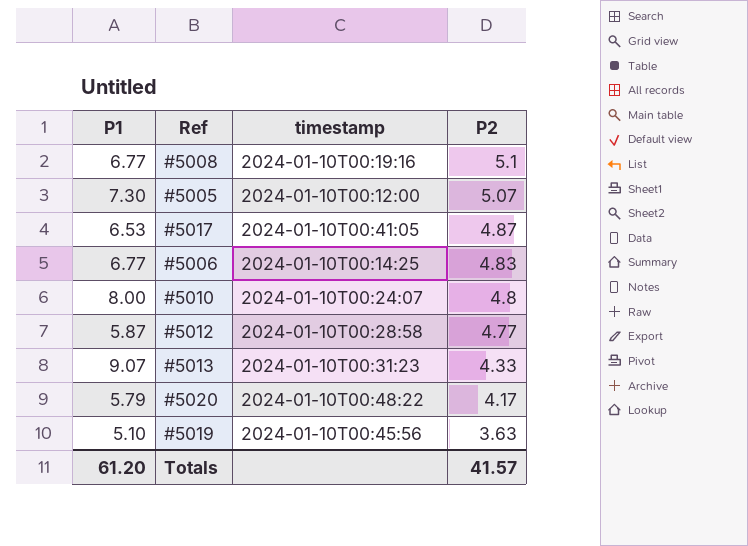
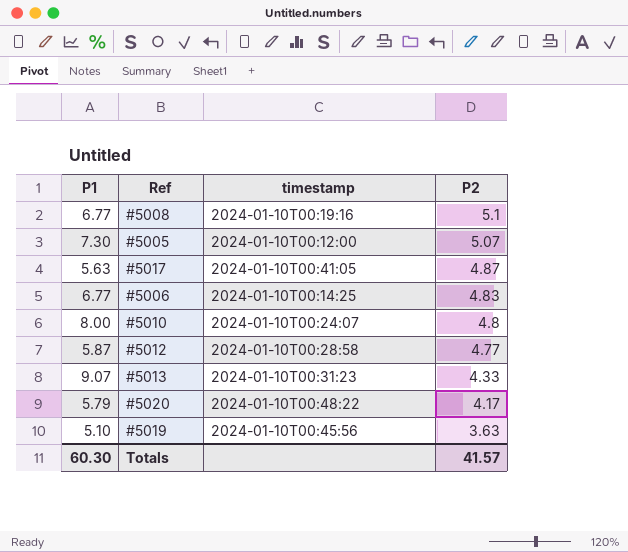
#5017 | P1: 6.53 -> 5.63
Totals | P1: 61.20 -> 60.30

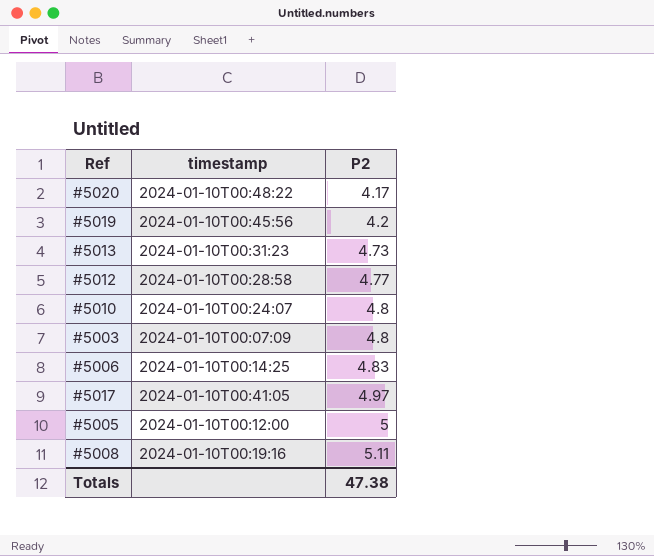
row order: P2 descending -> P2 ascending
column P1 | position: 1 -> none
#5019 | P2: 3.63 -> 4.2
#5013 | P2: 4.33 -> 4.73
row #5003: none -> 2024-01-10T00:07:09 | 4.8
#5017 | P2: 4.87 -> 4.97
#5005 | P2: 5.07 -> 5
#5008 | P2: 5.1 -> 5.11
Totals | P2: 41.57 -> 47.38

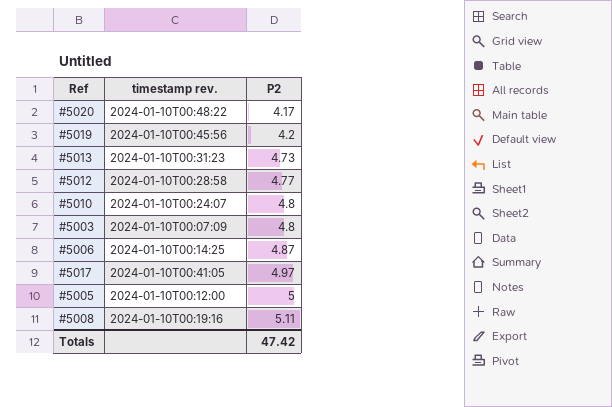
column name: timestamp -> timestamp rev.
#5006 | P2: 4.83 -> 4.87
Totals | P2: 47.38 -> 47.42

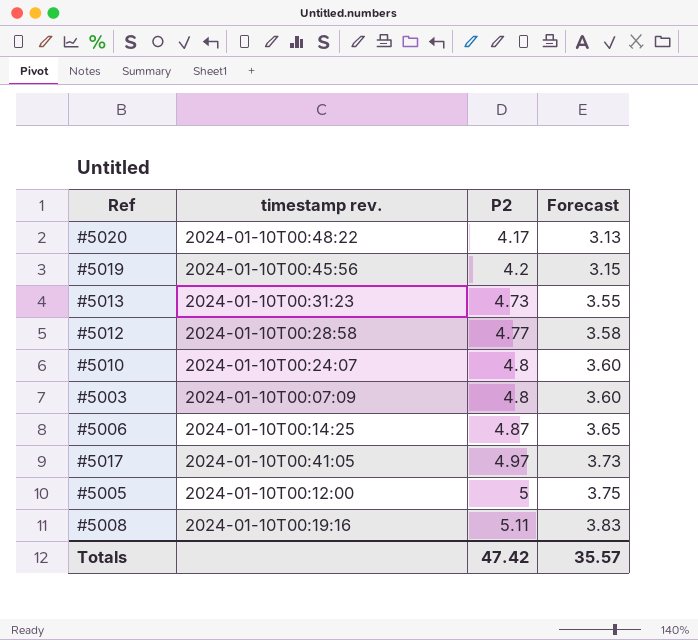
column Forecast | formula: none -> [P2] * 0.75

